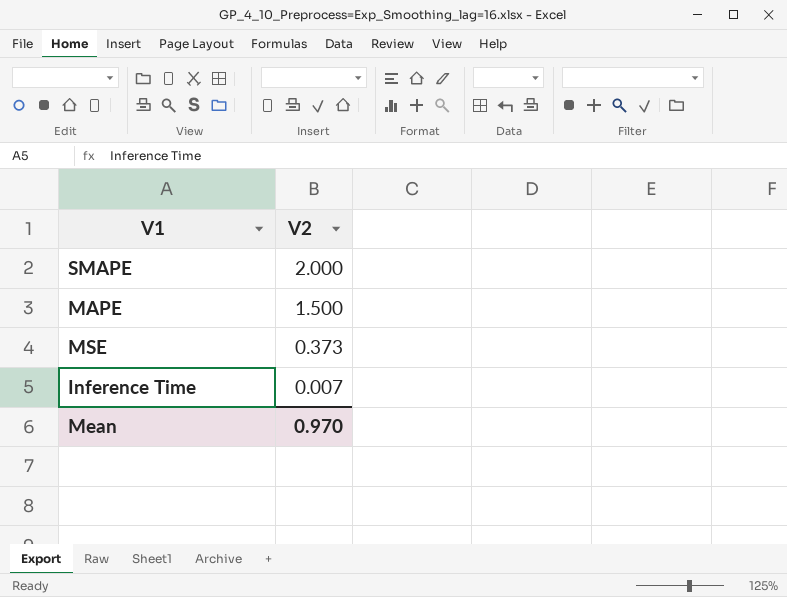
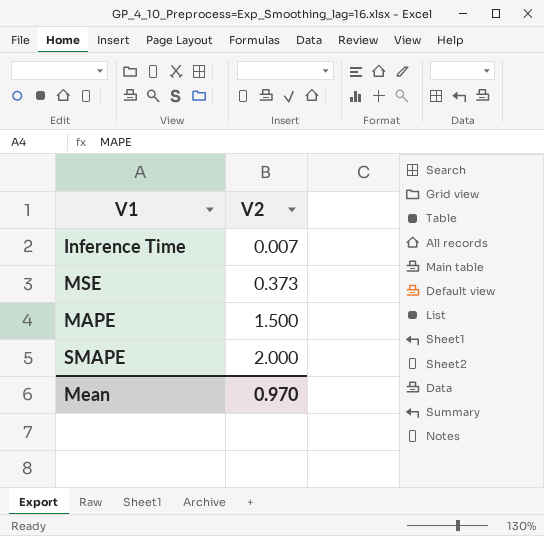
row order: V2 descending -> V2 ascending

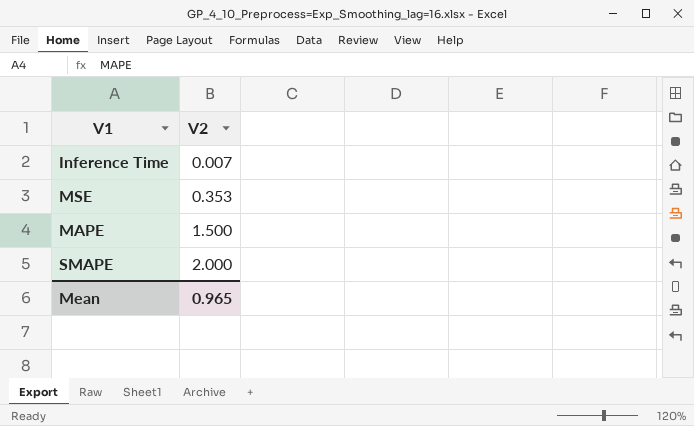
MSE | V2: 0.373 -> 0.353
Mean | V2: 0.970 -> 0.965

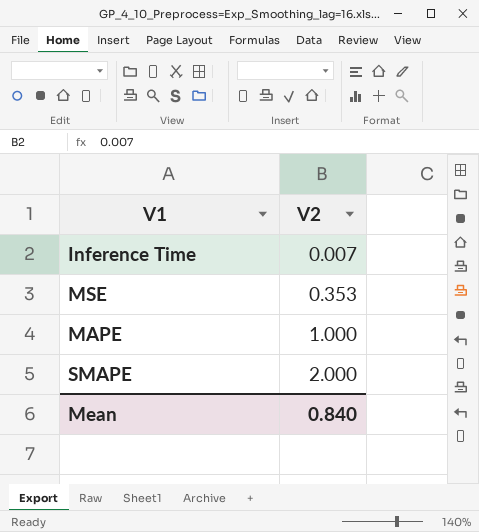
MAPE | V2: 1.500 -> 1.000
Mean | V2: 0.965 -> 0.840

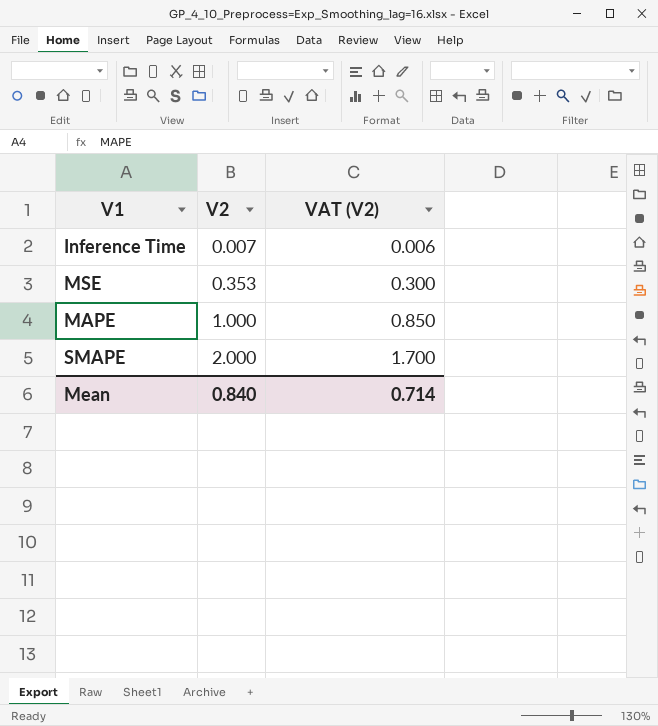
column VAT (V2) | formula: none -> [V2] * 0.85

